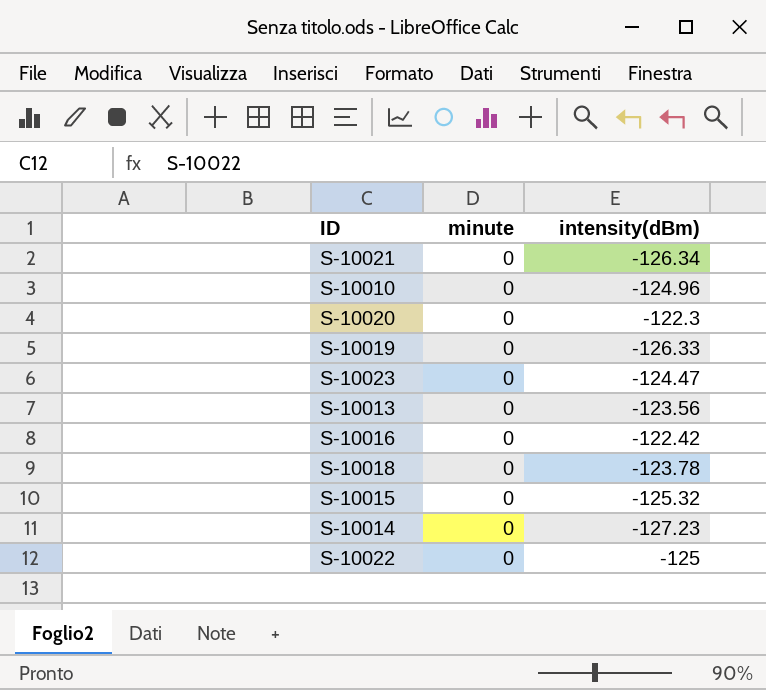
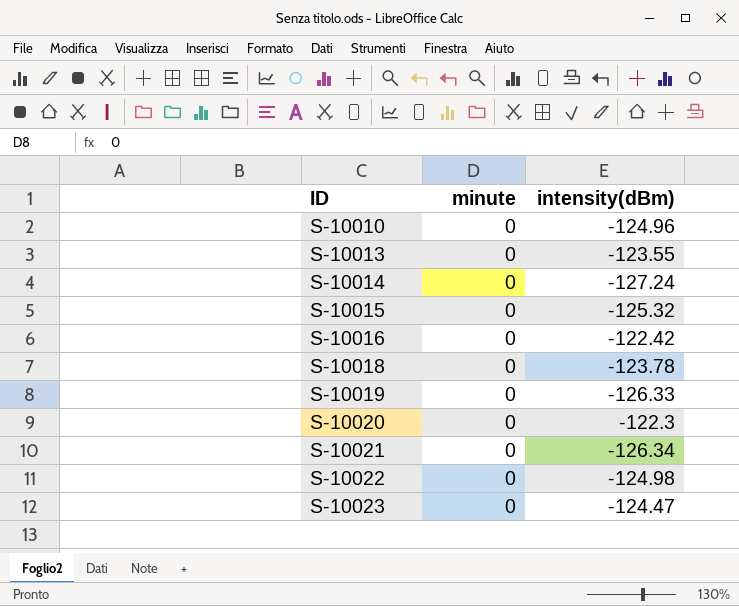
row order: none -> ID ascending
S-10013 | intensity(dBm): -123.56 -> -123.55
S-10014 | intensity(dBm): -127.23 -> -127.24
S-10022 | intensity(dBm): -125 -> -124.98

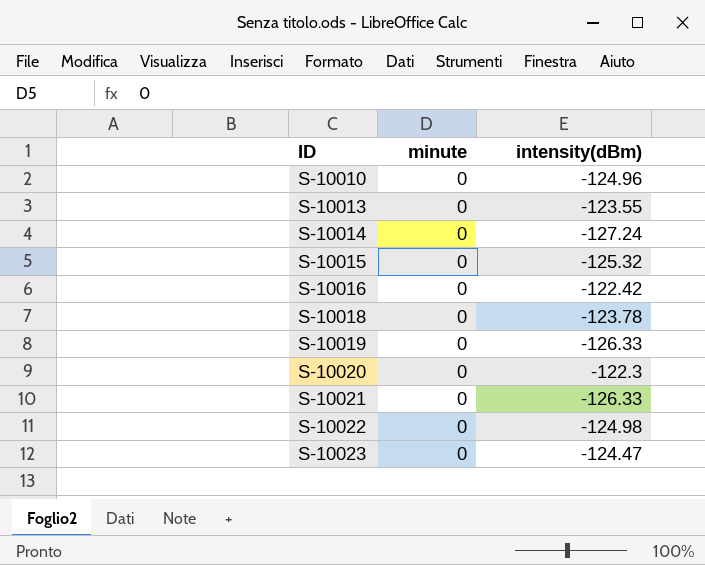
S-10021 | intensity(dBm): -126.34 -> -126.33

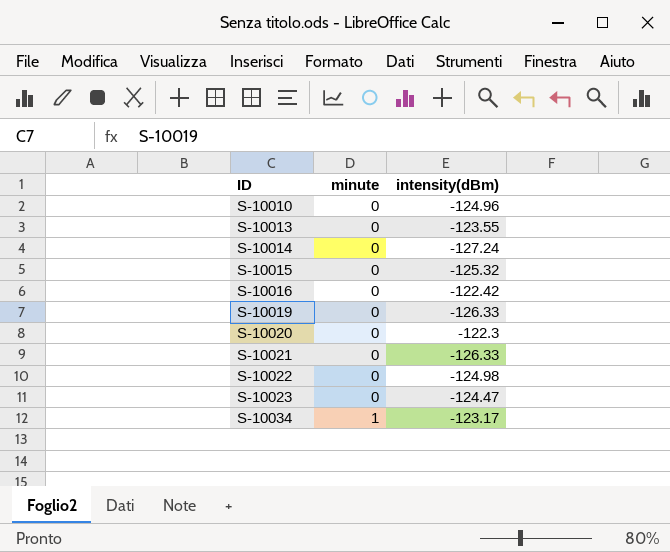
row S-10018: 0 | -123.78 -> none
row S-10034: none -> 1 | -123.17

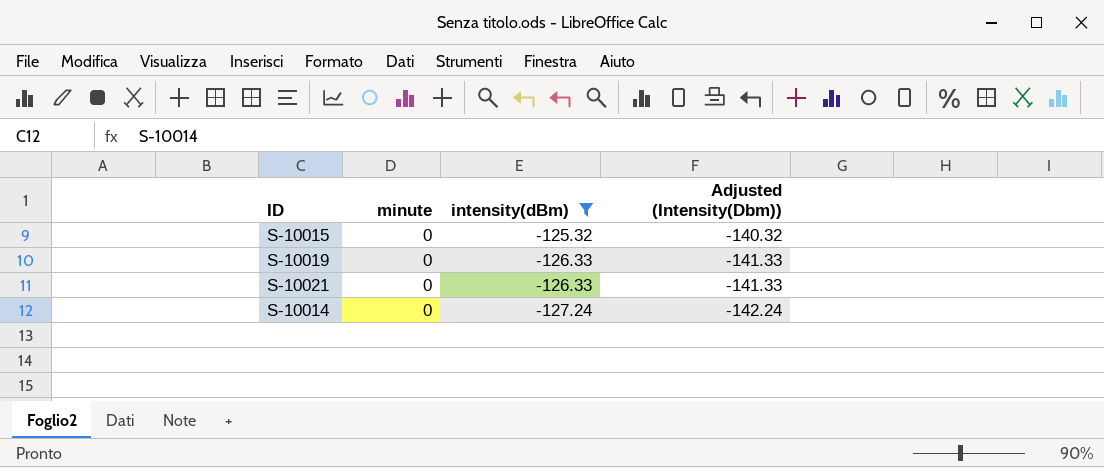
filter: none -> intensity(dBm) <= -125.32
row order: ID ascending -> intensity(dBm) descending
column Adjusted (Intensity(Dbm)) | formula: none -> [intensity(dBm)] - 15

